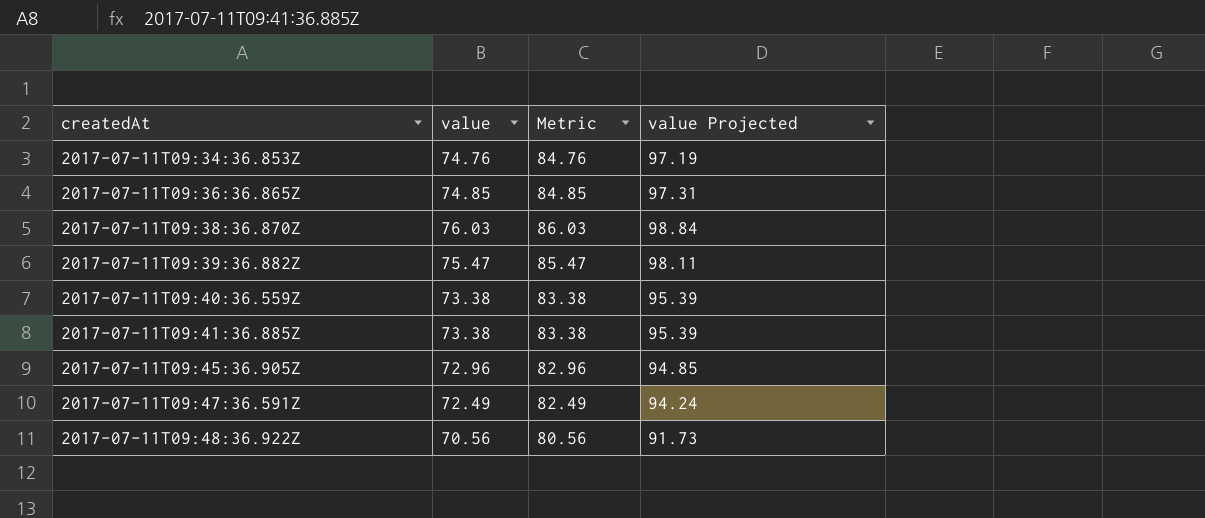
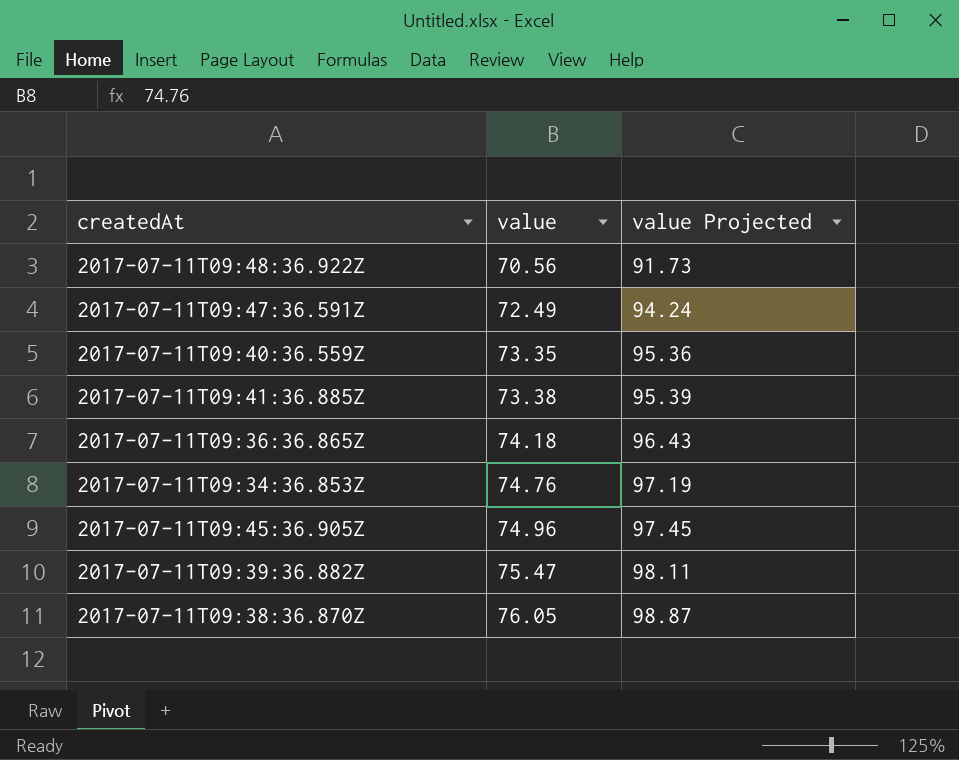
row order: createdAt ascending -> value ascending
column Metric | formula: [value] + 10 -> none
2017-07-11T09:40:36.559Z | value: 73.38 -> 73.35
2017-07-11T09:40:36.559Z | value Projected: 95.39 -> 95.36
2017-07-11T09:36:36.865Z | value: 74.85 -> 74.18
2017-07-11T09:36:36.865Z | value Projected: 97.31 -> 96.43
2017-07-11T09:45:36.905Z | value: 72.96 -> 74.96
2017-07-11T09:45:36.905Z | value Projected: 94.85 -> 97.45
2017-07-11T09:38:36.870Z | value: 76.03 -> 76.05
2017-07-11T09:38:36.870Z | value Projected: 98.84 -> 98.87

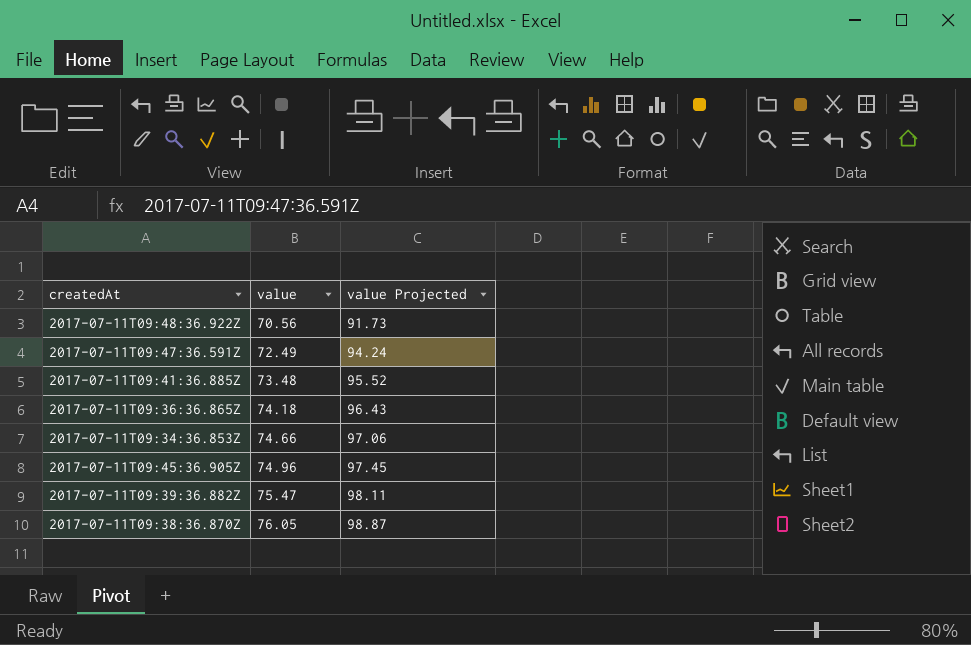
row 2017-07-11T09:40:36.559Z: 73.35 | 95.36 -> none
2017-07-11T09:41:36.885Z | value: 73.38 -> 73.48
2017-07-11T09:41:36.885Z | value Projected: 95.39 -> 95.52
2017-07-11T09:34:36.853Z | value: 74.76 -> 74.66
2017-07-11T09:34:36.853Z | value Projected: 97.19 -> 97.06

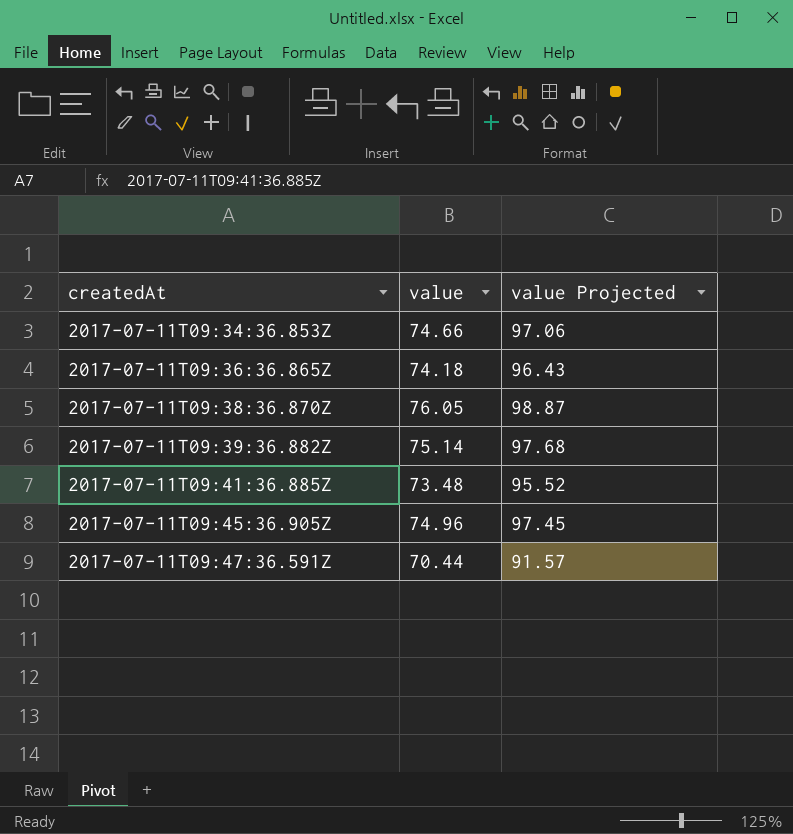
row order: value ascending -> createdAt ascending
row 2017-07-11T09:48:36.922Z: 70.56 | 91.73 -> none
2017-07-11T09:39:36.882Z | value: 75.47 -> 75.14
2017-07-11T09:39:36.882Z | value Projected: 98.11 -> 97.68
2017-07-11T09:47:36.591Z | value: 72.49 -> 70.44
2017-07-11T09:47:36.591Z | value Projected: 94.24 -> 91.57

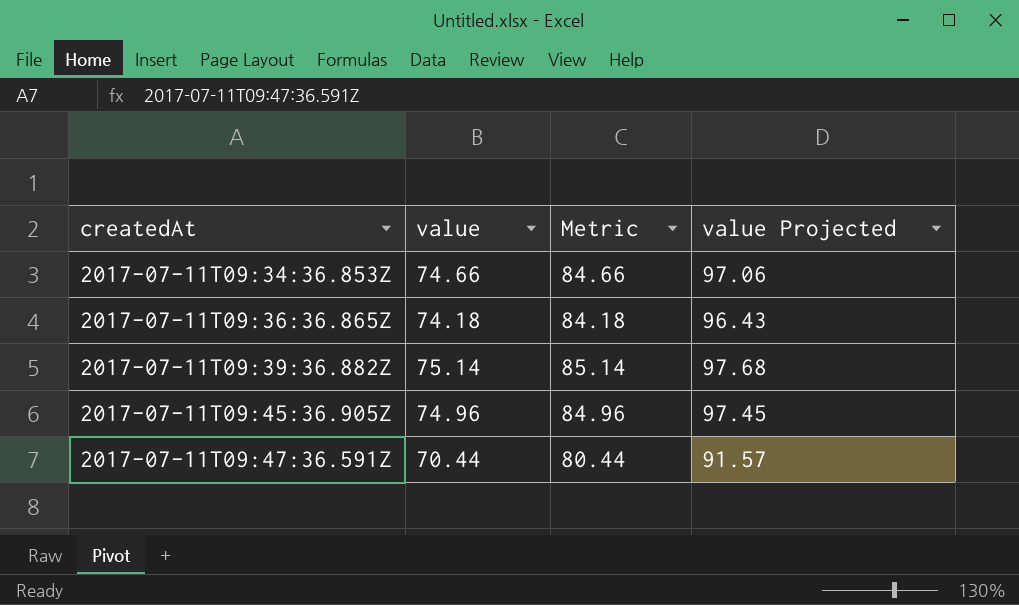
column Metric | formula: none -> [value] + 10
row 2017-07-11T09:38:36.870Z: 76.05 | 98.87 -> none
row 2017-07-11T09:41:36.885Z: 73.48 | 95.52 -> none

